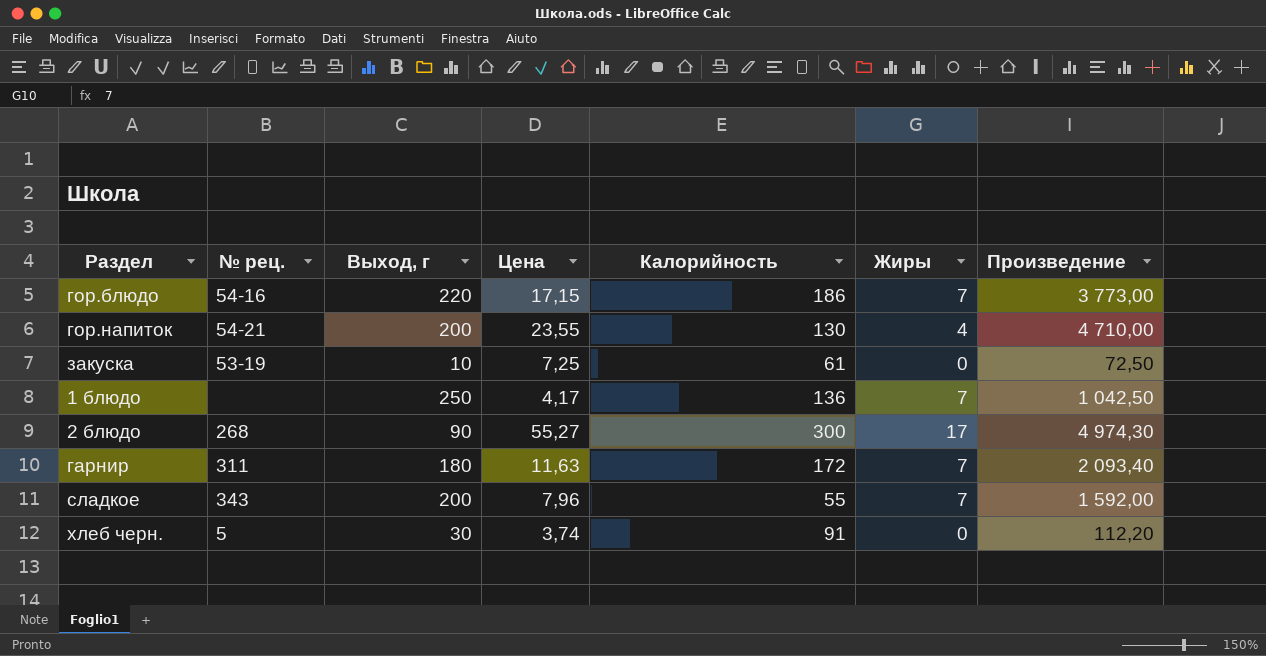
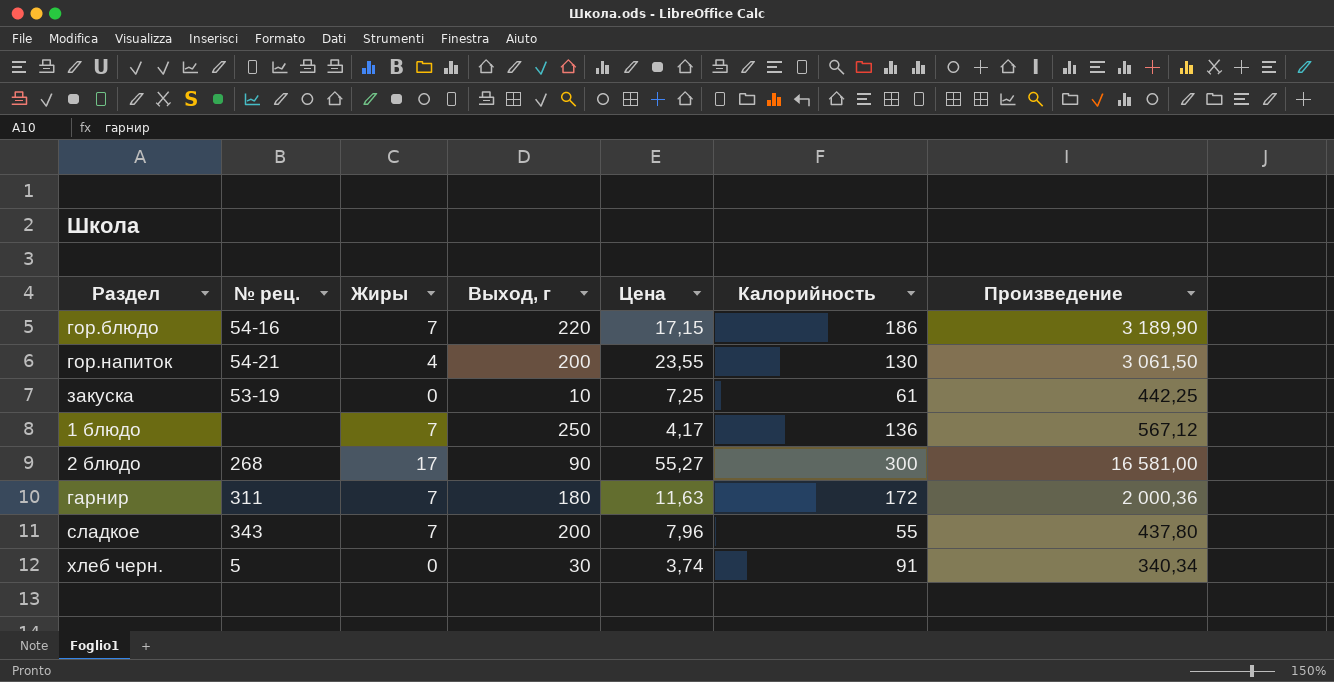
column Жиры | position: 6 -> 3
column Произведение | formula: [Выход, г] * [Цена] -> [Цена] * [Калорийность]

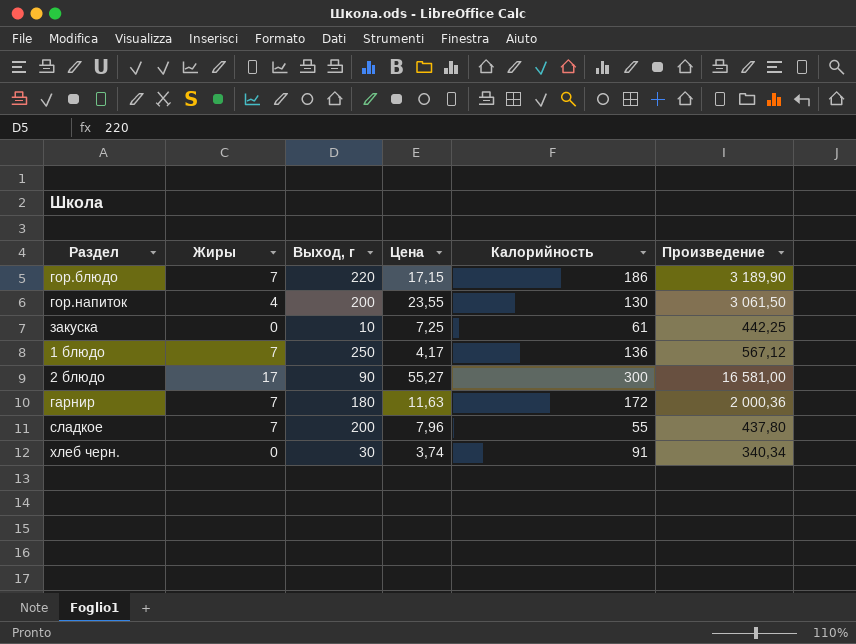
column № рец. | position: 2 -> none

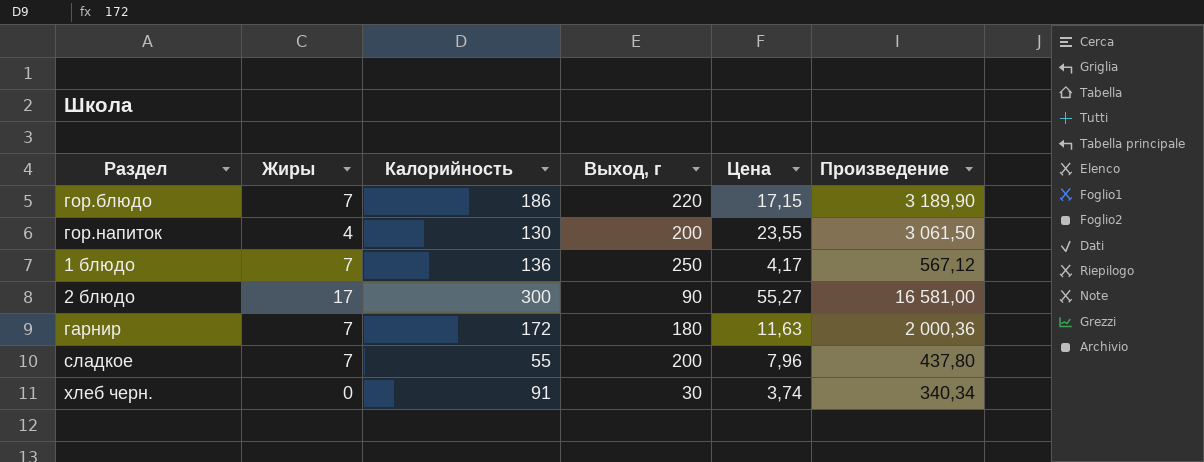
column Калорийность | position: 5 -> 3
row закуска: 0 | 10 | 7,25 | 61 | 442,25 -> none

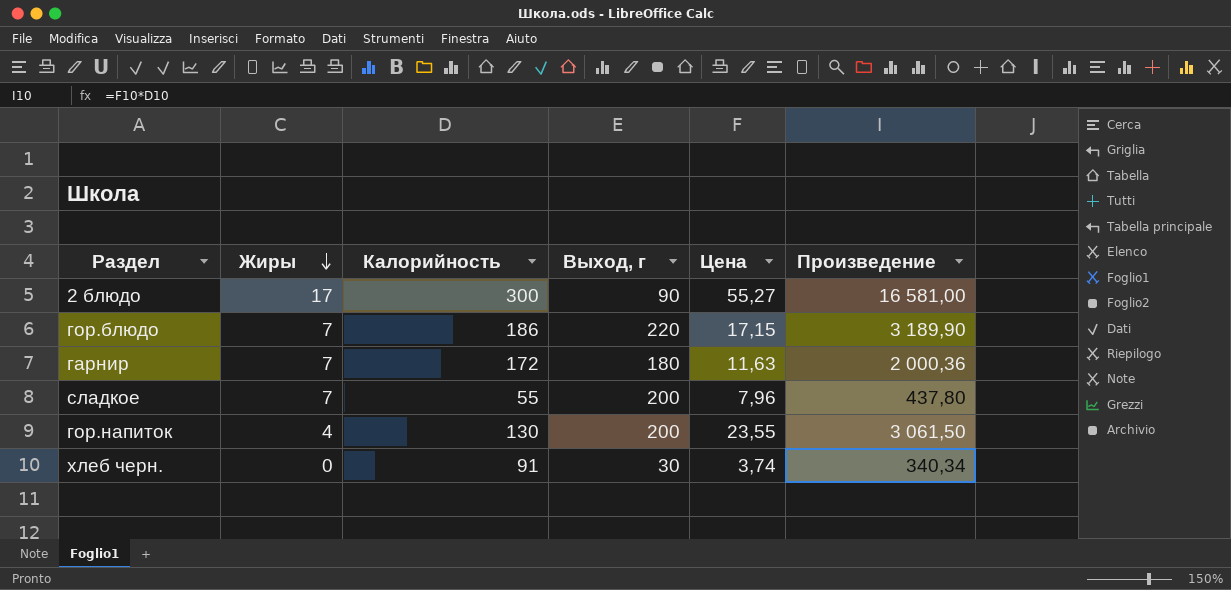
row order: none -> Жиры descending
row 1 блюдо: 7 | 136 | 250 | 4,17 | 567,12 -> none

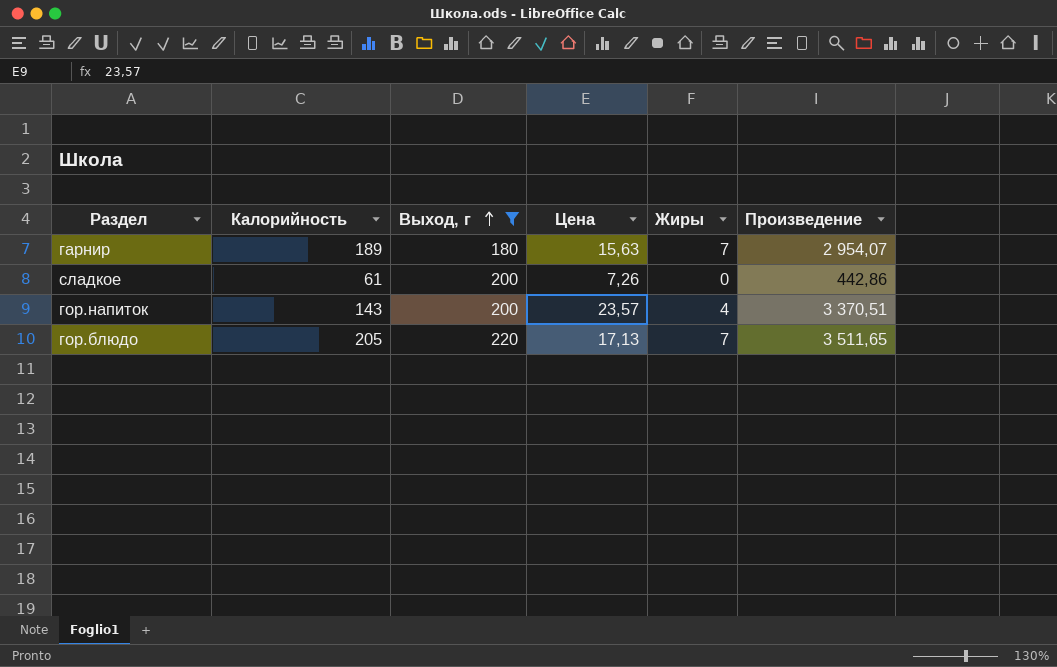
filter: none -> Выход, г >= 180
row order: Жиры descending -> Выход, г ascending
column Жиры | position: 2 -> 5
гарнир | Калорийность: 172 -> 189
гарнир | Цена: 11,63 -> 15,63
гарнир | Произведение: 2 000,36 -> 2 954,07
сладкое | Калорийность: 55 -> 61
сладкое | Цена: 7,96 -> 7,26
сладкое | Жиры: 7 -> 0
сладкое | Произведение: 437,80 -> 442,86
гор.напиток | Калорийность: 130 -> 143
гор.напиток | Цена: 23,55 -> 23,57
гор.напиток | Произведение: 3 061,50 -> 3 370,51
гор.блюдо | Калорийность: 186 -> 205
гор.блюдо | Цена: 17,15 -> 17,13
гор.блюдо | Произведение: 3 189,90 -> 3 511,65

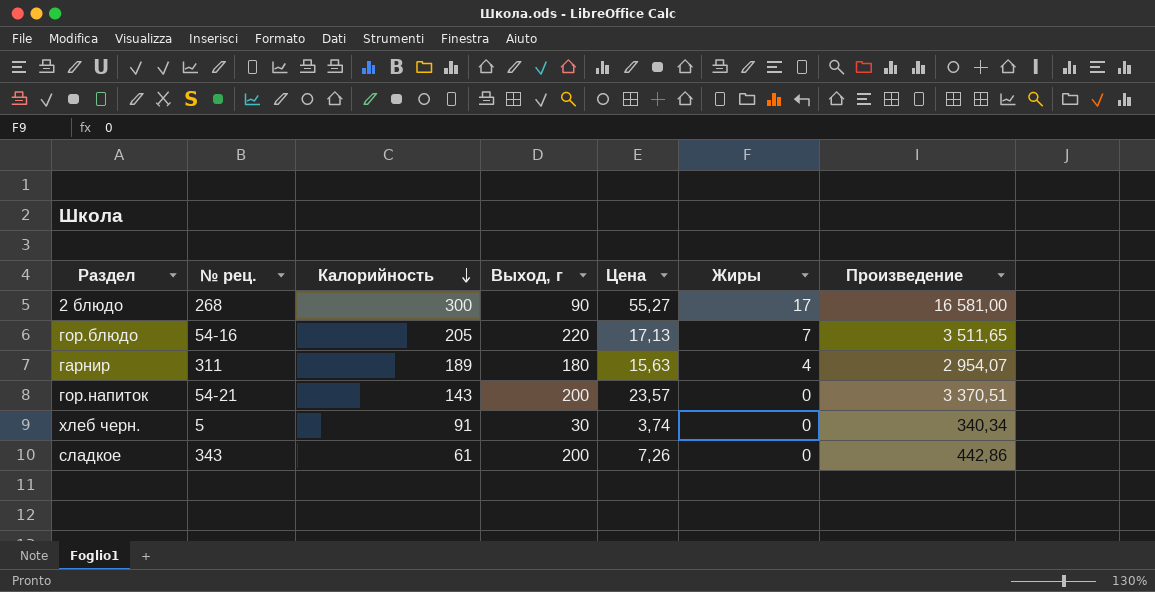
filter: Выход, г >= 180 -> none
row order: Выход, г ascending -> Калорийность descending
column № рец. | position: none -> 2
гарнир | Жиры: 7 -> 4
гор.напиток | Жиры: 4 -> 0

